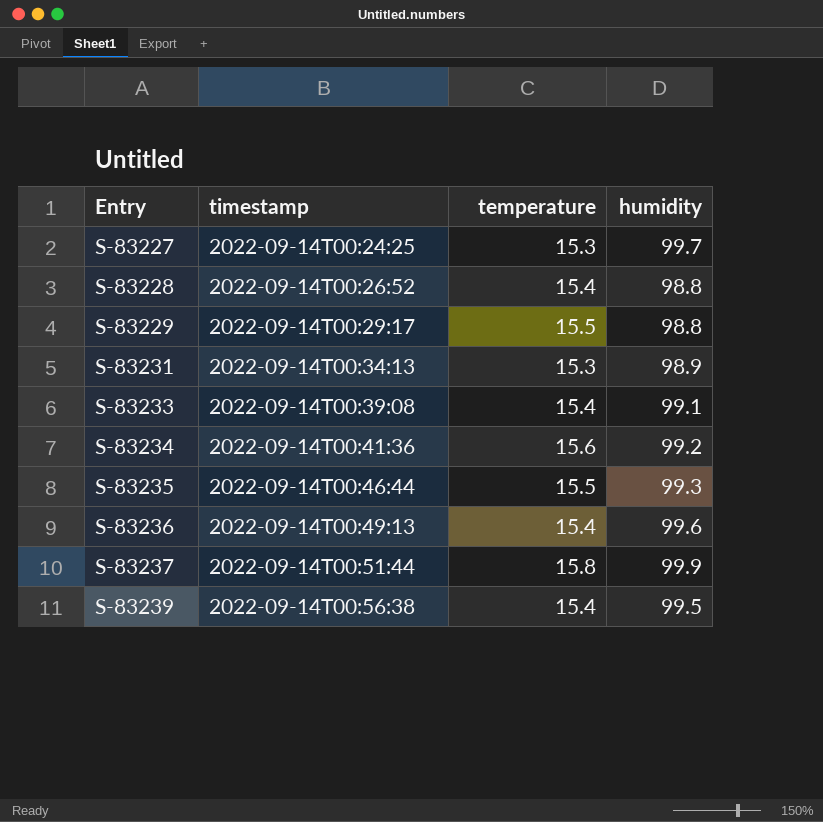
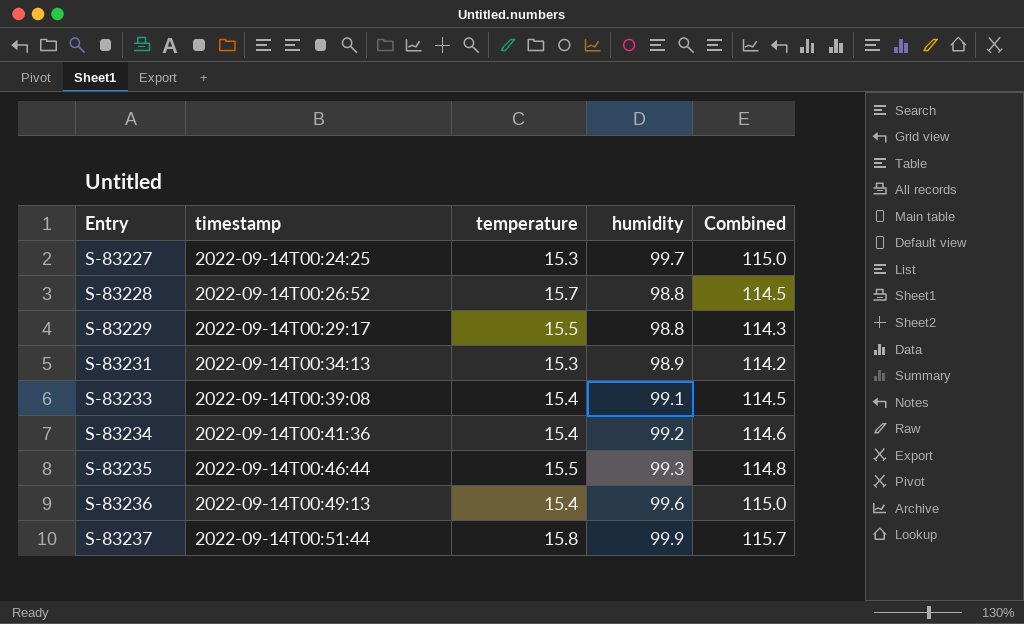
column Combined | formula: none -> [temperature] + [humidity]
row S-83239: 2022-09-14T00:56:38 | 15.4 | 99.5 -> none
S-83228 | temperature: 15.4 -> 15.7
S-83234 | temperature: 15.6 -> 15.4

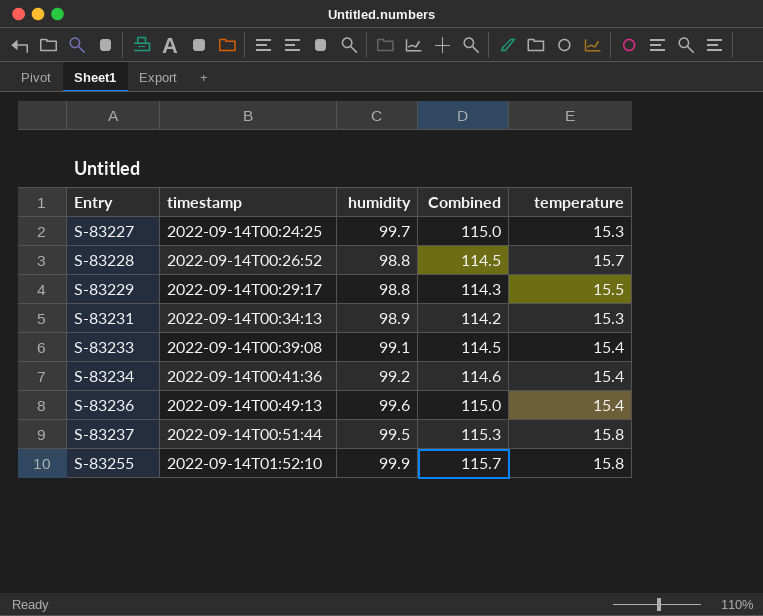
column temperature | position: 3 -> 5
row S-83235: 2022-09-14T00:46:44 | 15.5 | 99.3 | 114.8 -> none
S-83237 | humidity: 99.9 -> 99.5
S-83237 | Combined: 115.7 -> 115.3
row S-83255: none -> 2022-09-14T01:52:10 | 99.9 | 115.7 | 15.8

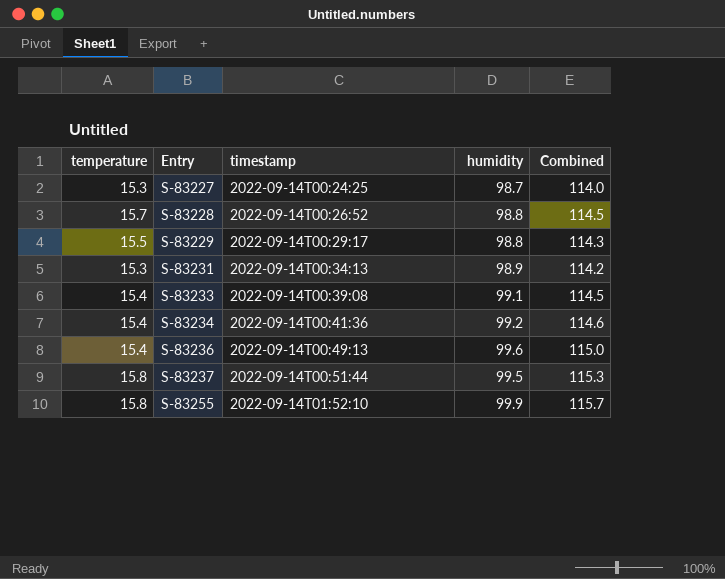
column temperature | position: 5 -> 1
S-83227 | humidity: 99.7 -> 98.7
S-83227 | Combined: 115.0 -> 114.0

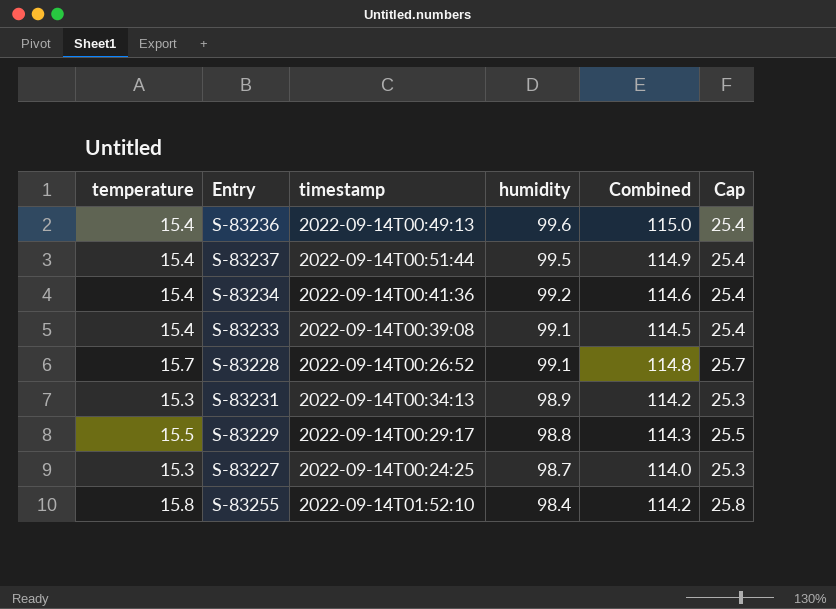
row order: Entry ascending -> humidity descending
column Cap | formula: none -> [temperature] + 10
S-83237 | temperature: 15.8 -> 15.4
S-83237 | Combined: 115.3 -> 114.9
S-83228 | humidity: 98.8 -> 99.1
S-83228 | Combined: 114.5 -> 114.8
S-83255 | humidity: 99.9 -> 98.4
S-83255 | Combined: 115.7 -> 114.2

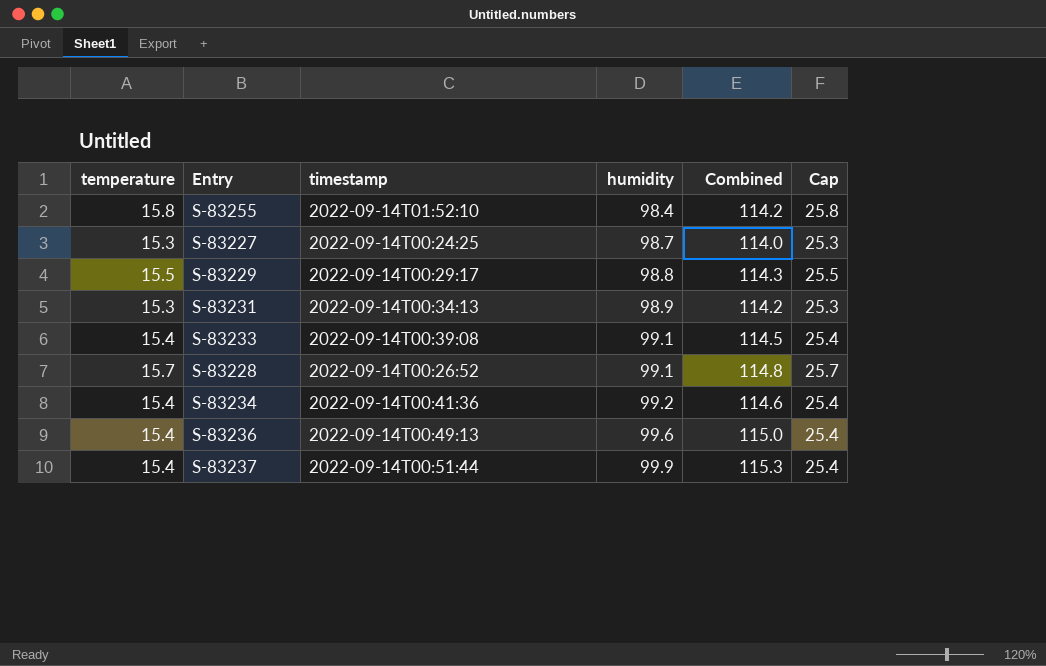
row order: humidity descending -> humidity ascending
S-83237 | humidity: 99.5 -> 99.9
S-83237 | Combined: 114.9 -> 115.3

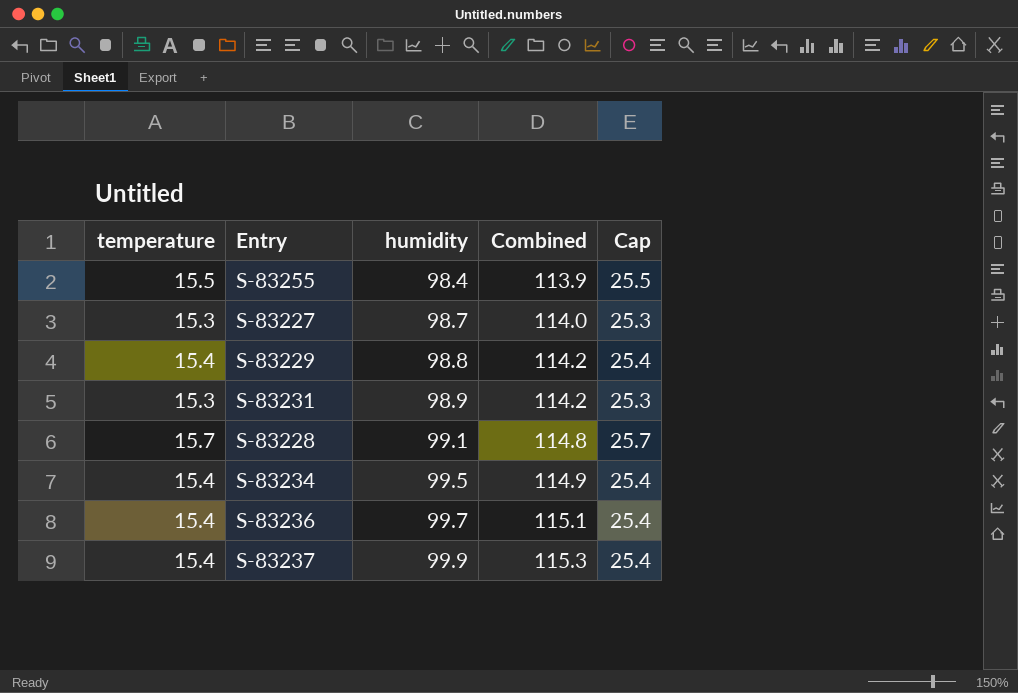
column timestamp | position: 3 -> none
row S-83233: 15.4 | 2022-09-14T00:39:08 | 99.1 | 114.5 | 25.4 -> none
S-83255 | temperature: 15.8 -> 15.5
S-83255 | Combined: 114.2 -> 113.9
S-83255 | Cap: 25.8 -> 25.5
S-83229 | temperature: 15.5 -> 15.4
S-83229 | Combined: 114.3 -> 114.2
S-83229 | Cap: 25.5 -> 25.4
S-83234 | humidity: 99.2 -> 99.5
S-83234 | Combined: 114.6 -> 114.9
S-83236 | humidity: 99.6 -> 99.7
S-83236 | Combined: 115.0 -> 115.1

